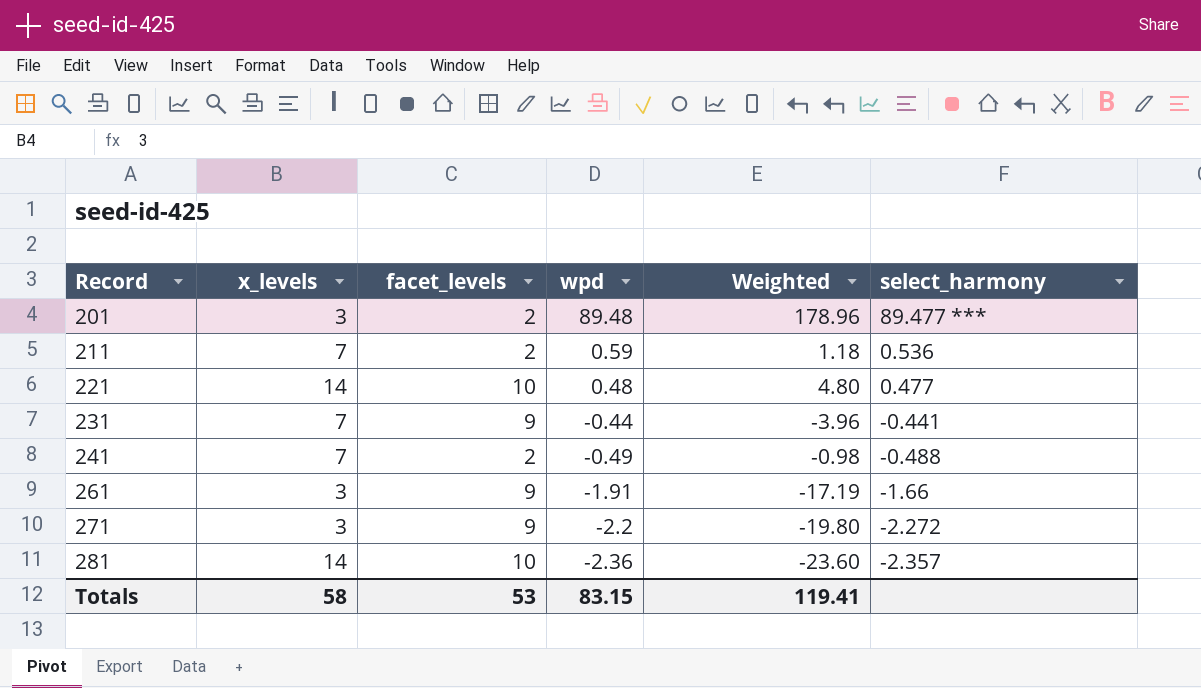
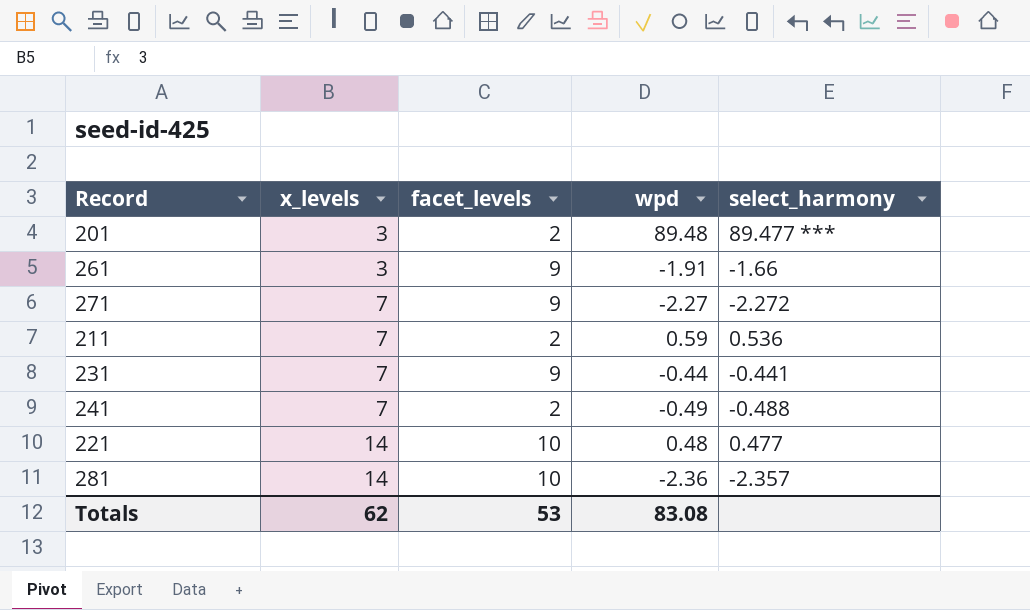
row order: Record ascending -> x_levels ascending
column Weighted | formula: [facet_levels] * [wpd] -> none
271 | x_levels: 3 -> 7
271 | wpd: -2.2 -> -2.27
Totals | x_levels: 58 -> 62
Totals | wpd: 83.15 -> 83.08

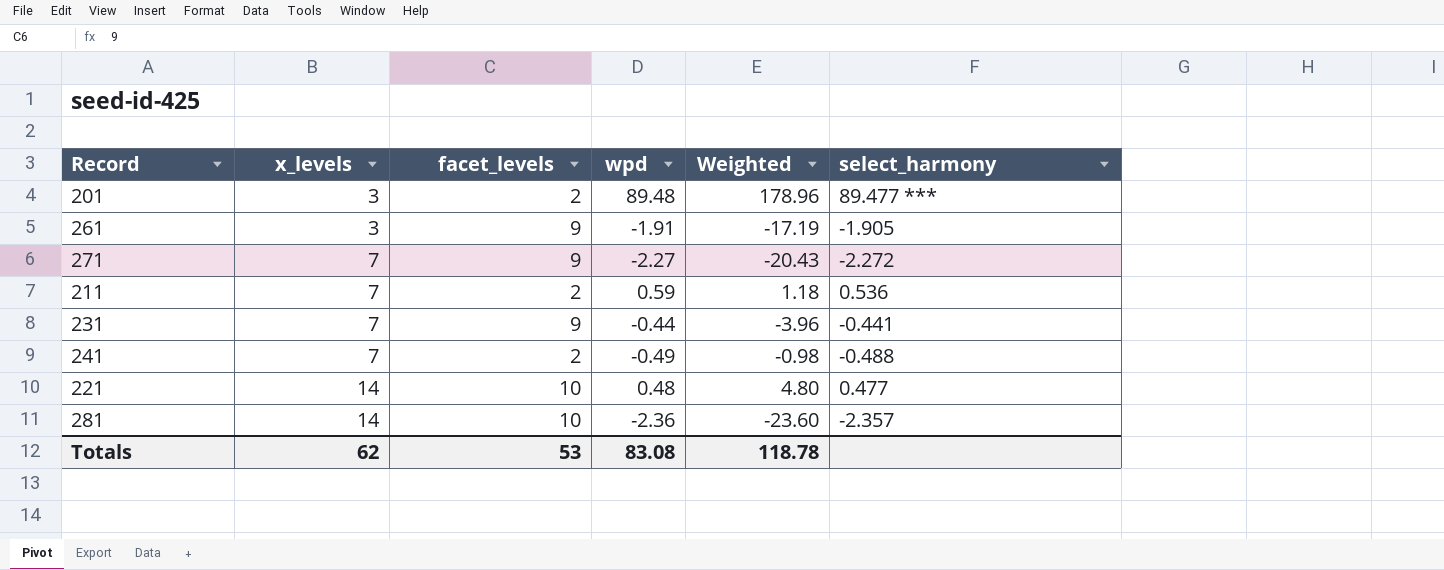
column Weighted | formula: none -> [facet_levels] * [wpd]
261 | select_harmony: -1.66 -> -1.905

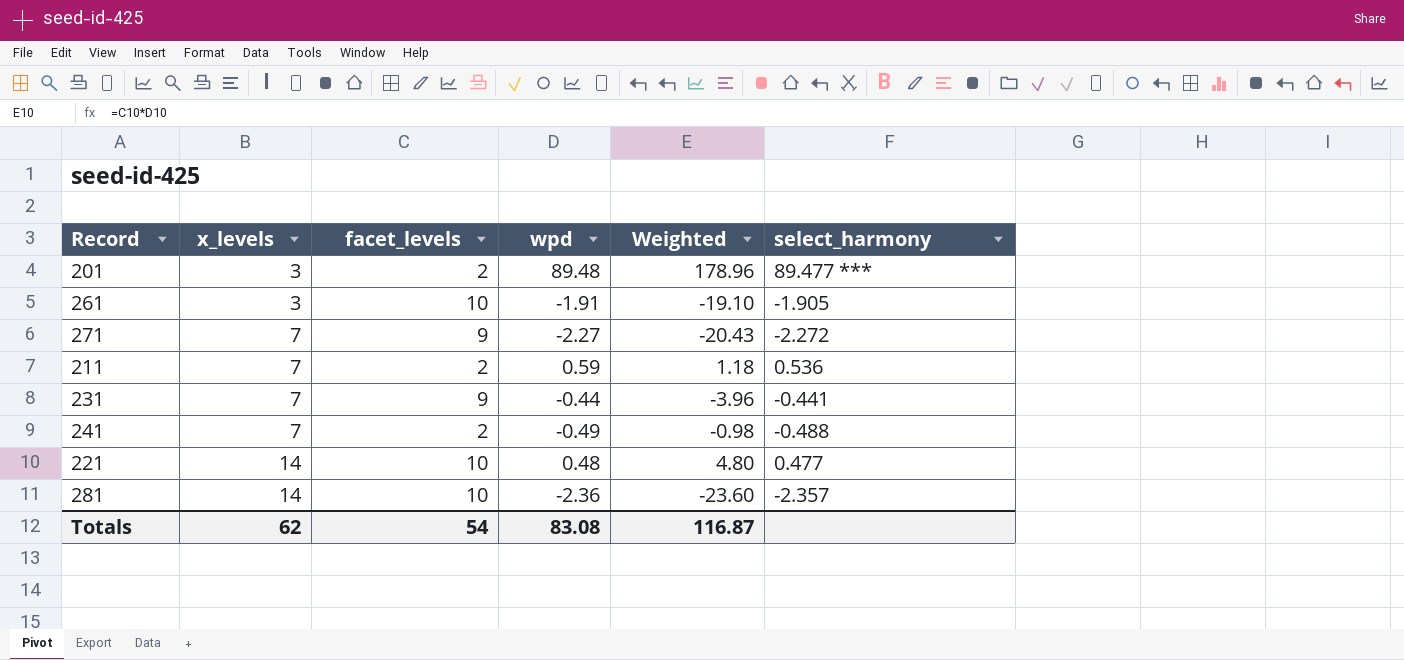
261 | facet_levels: 9 -> 10
261 | Weighted: -17.19 -> -19.10
Totals | facet_levels: 53 -> 54
Totals | Weighted: 118.78 -> 116.87

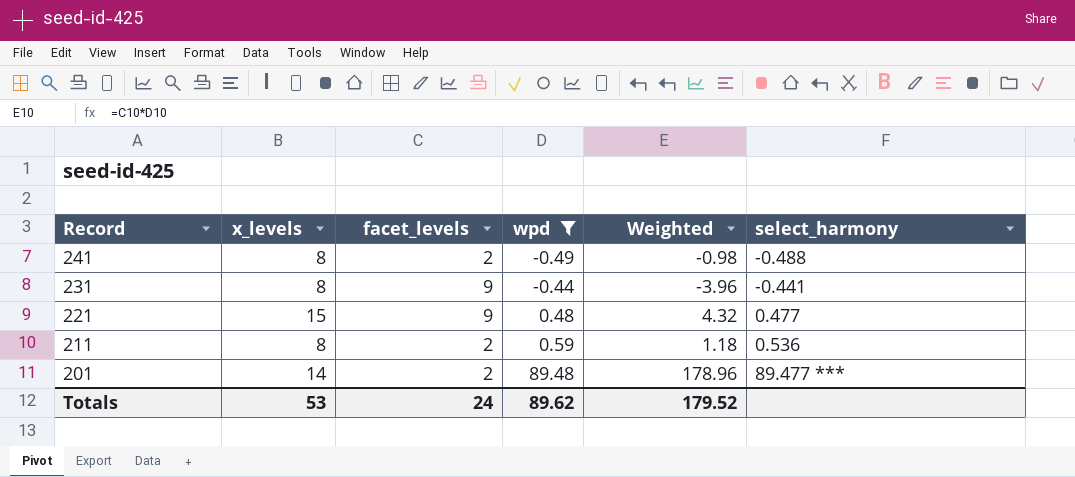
filter: none -> wpd >= -0.49
row order: x_levels ascending -> Record descending
241 | x_levels: 7 -> 8
231 | x_levels: 7 -> 8
221 | x_levels: 14 -> 15
221 | facet_levels: 10 -> 9
221 | Weighted: 4.80 -> 4.32
211 | x_levels: 7 -> 8
201 | x_levels: 3 -> 14
Totals | x_levels: 62 -> 53
Totals | facet_levels: 54 -> 24
Totals | wpd: 83.08 -> 89.62
Totals | Weighted: 116.87 -> 179.52

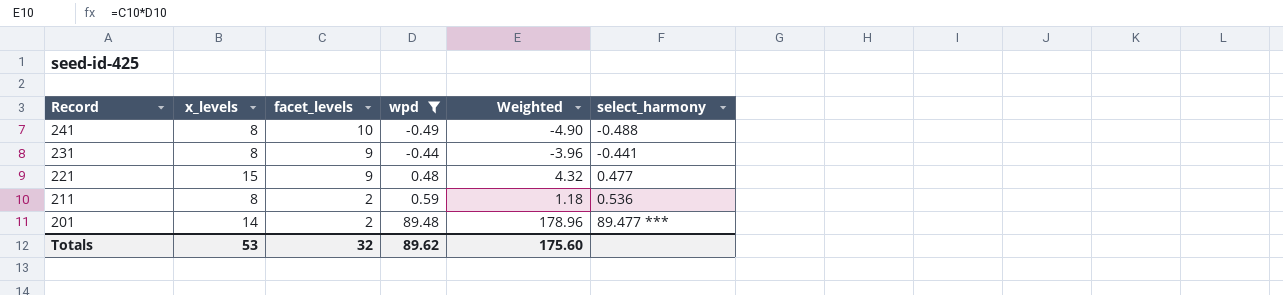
241 | facet_levels: 2 -> 10
241 | Weighted: -0.98 -> -4.90
Totals | facet_levels: 24 -> 32
Totals | Weighted: 179.52 -> 175.60

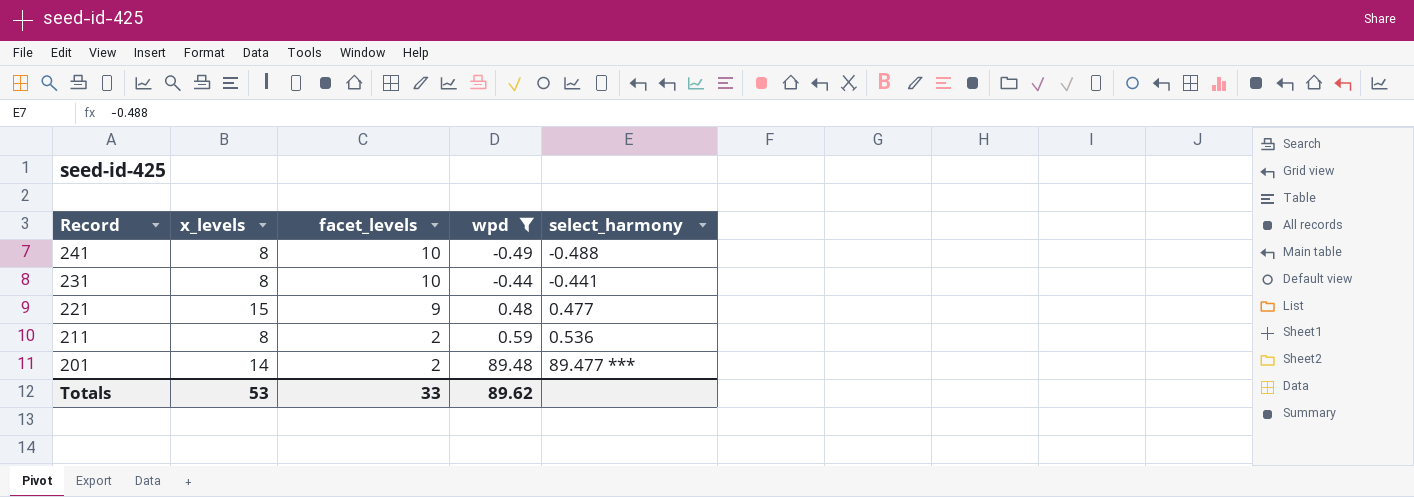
column Weighted | formula: [facet_levels] * [wpd] -> none
231 | facet_levels: 9 -> 10
Totals | facet_levels: 32 -> 33

